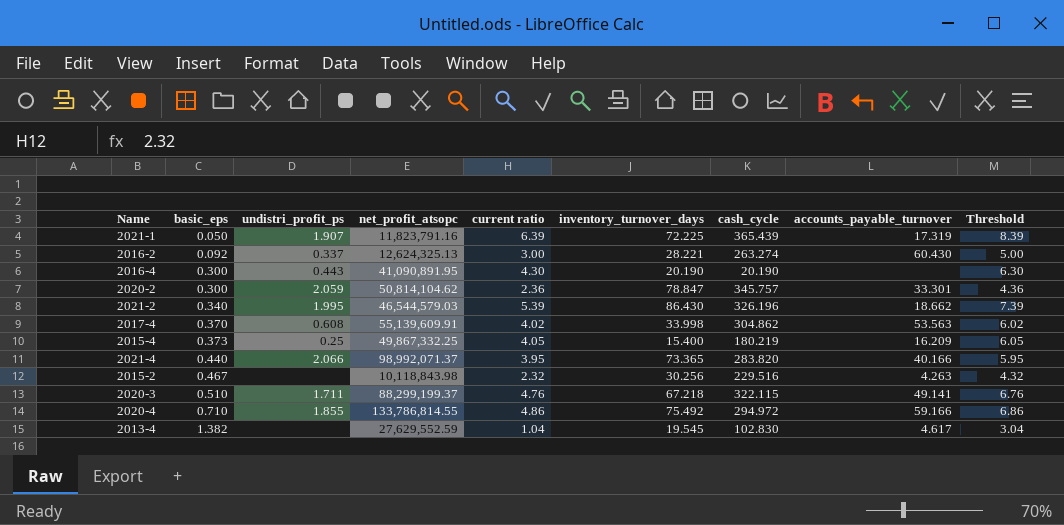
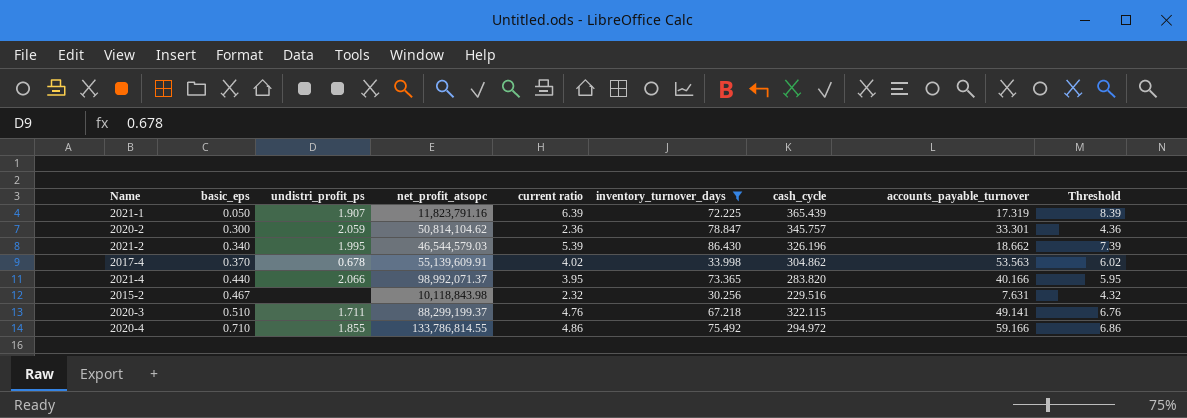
filter: none -> inventory_turnover_days >= 30.256
2017-4 | undistri_profit_ps: 0.608 -> 0.678
2015-2 | accounts_payable_turnover: 4.263 -> 7.631

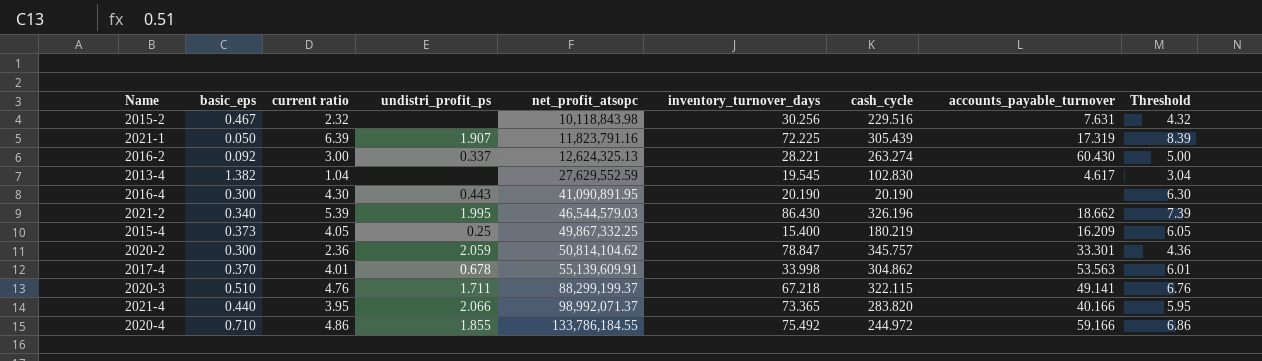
filter: inventory_turnover_days >= 30.256 -> none
row order: basic_eps ascending -> net_profit_atsopc ascending
column current ratio | position: 5 -> 3
2021-1 | cash_cycle: 365.439 -> 305.439
2017-4 | current ratio: 4.02 -> 4.01
2017-4 | Threshold: 6.02 -> 6.01
2020-4 | net_profit_atsopc: 133,786,814.55 -> 133,786,184.55
2020-4 | cash_cycle: 294.972 -> 244.972

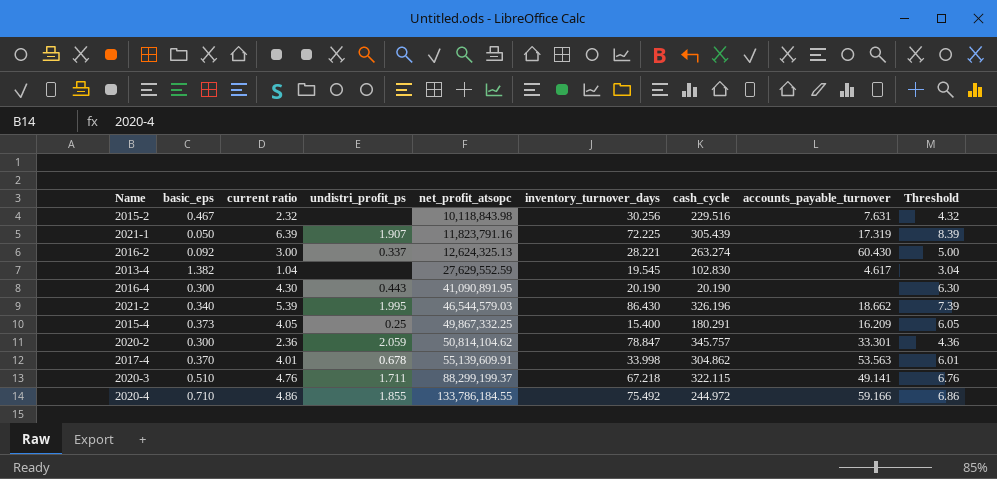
row 2021-4: 0.440 | 3.95 | 2.066 | 98,992,071.37 | 73.365 | 283.820 | 40.166 | 5.95 -> none
2015-4 | cash_cycle: 180.219 -> 180.291

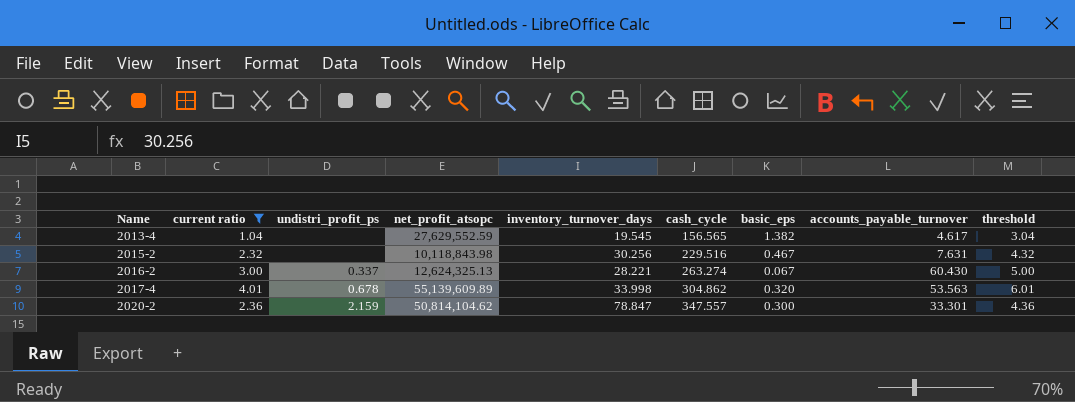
filter: none -> current ratio <= 4.01
row order: net_profit_atsopc ascending -> Name ascending
column basic_eps | position: 2 -> 7
column name: Threshold -> threshold
2013-4 | cash_cycle: 102.830 -> 156.565
2016-2 | basic_eps: 0.092 -> 0.067
2017-4 | net_profit_atsopc: 55,139,609.91 -> 55,139,609.89
2017-4 | basic_eps: 0.370 -> 0.320
2020-2 | undistri_profit_ps: 2.059 -> 2.159
2020-2 | cash_cycle: 345.757 -> 347.557

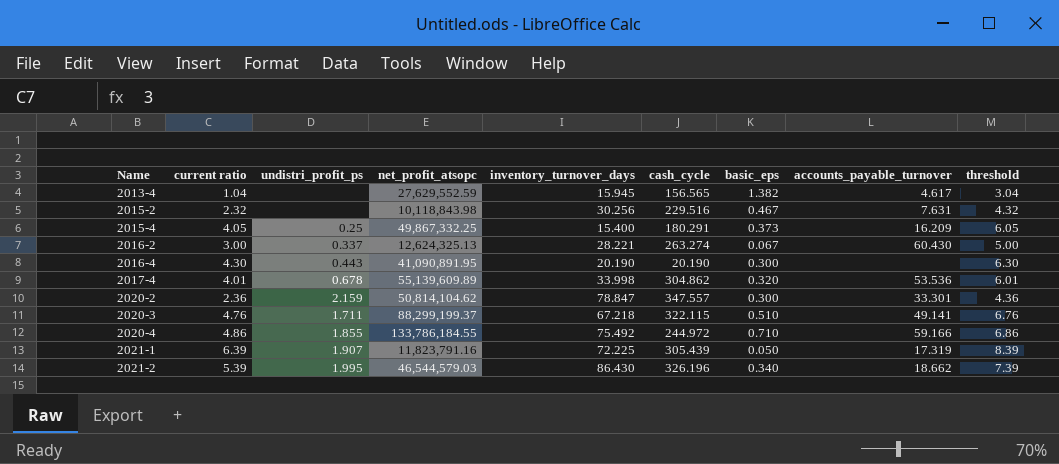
filter: current ratio <= 4.01 -> none
2013-4 | inventory_turnover_days: 19.545 -> 15.945
2017-4 | accounts_payable_turnover: 53.563 -> 53.536

